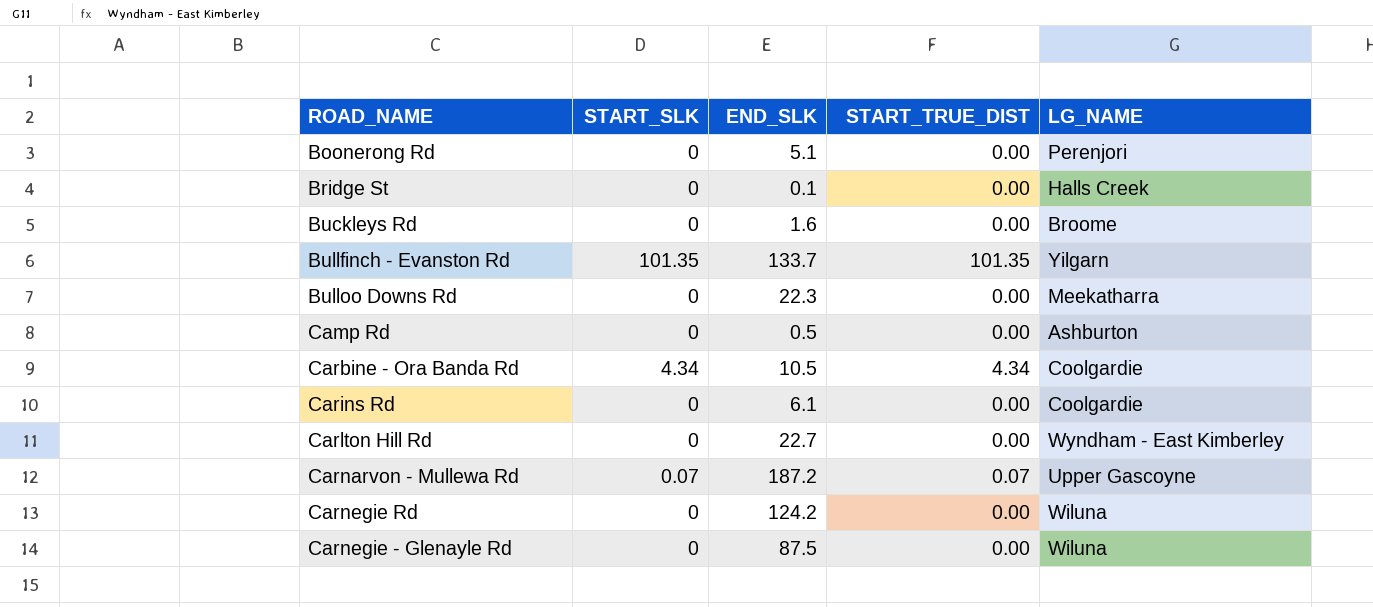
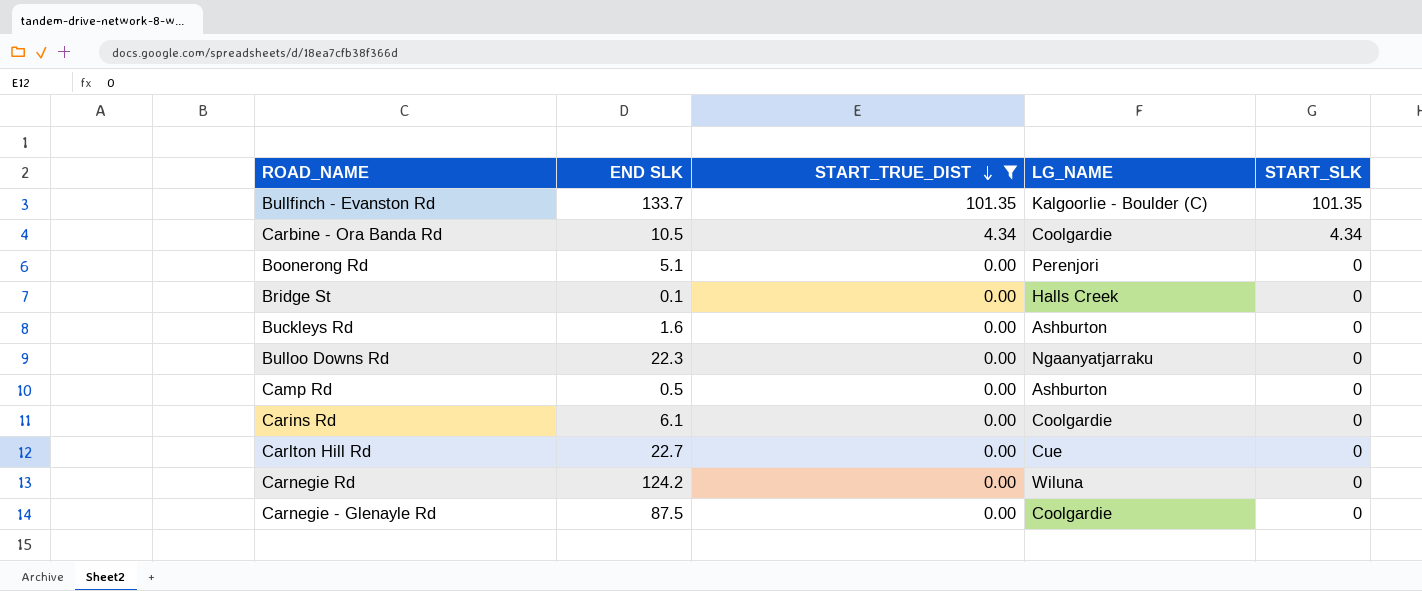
filter: none -> START_TRUE_DIST != 0.07
row order: none -> START_TRUE_DIST descending
column name: END_SLK -> END SLK
column START_SLK | position: 2 -> 5
Bullfinch - Evanston Rd | LG_NAME: Yilgarn -> Kalgoorlie - Boulder (C)
Buckleys Rd | LG_NAME: Broome -> Ashburton
Bulloo Downs Rd | LG_NAME: Meekatharra -> Ngaanyatjarraku
Carlton Hill Rd | LG_NAME: Wyndham - East Kimberley -> Cue
Carnegie - Glenayle Rd | LG_NAME: Wiluna -> Coolgardie

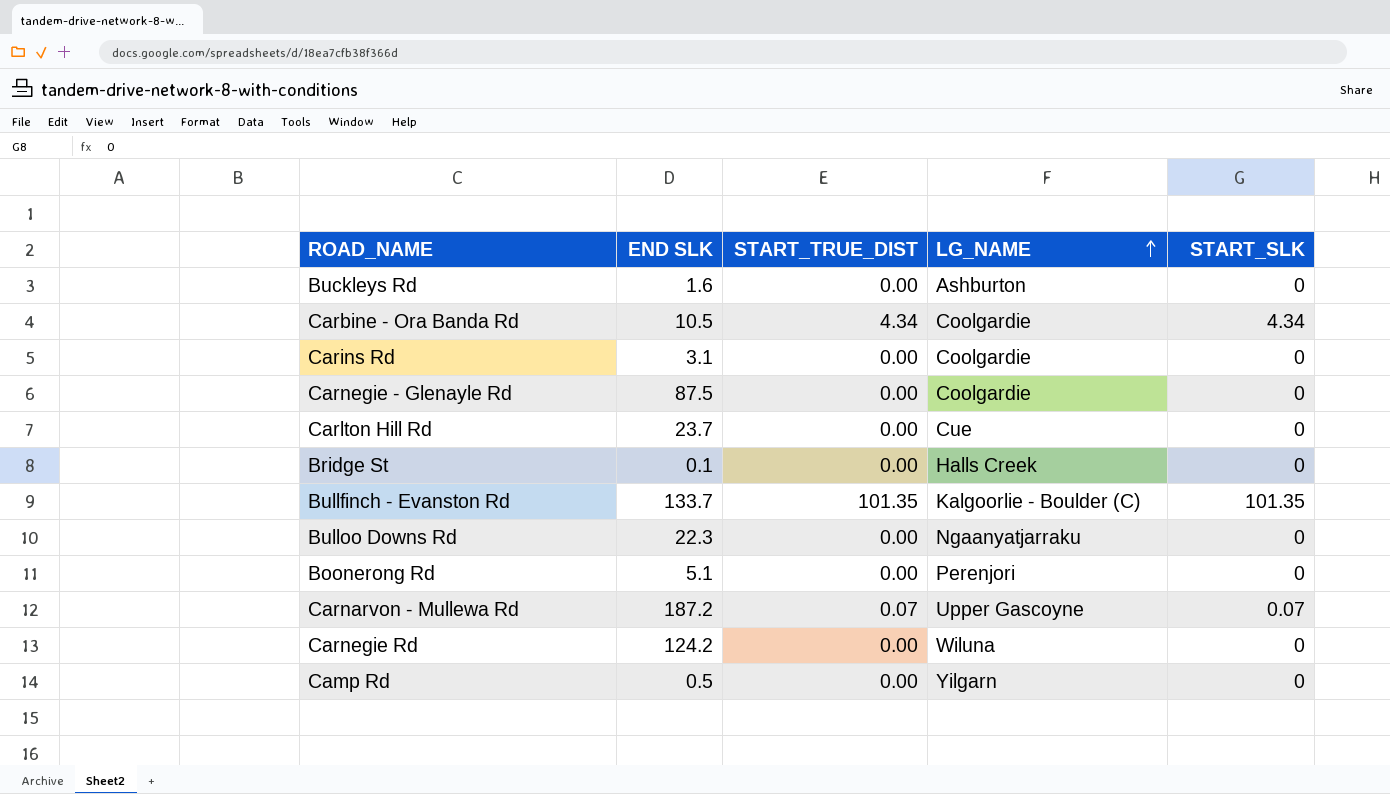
filter: START_TRUE_DIST != 0.07 -> none
row order: START_TRUE_DIST descending -> LG_NAME ascending
Carins Rd | END SLK: 6.1 -> 3.1
Carlton Hill Rd | END SLK: 22.7 -> 23.7
Camp Rd | LG_NAME: Ashburton -> Yilgarn

